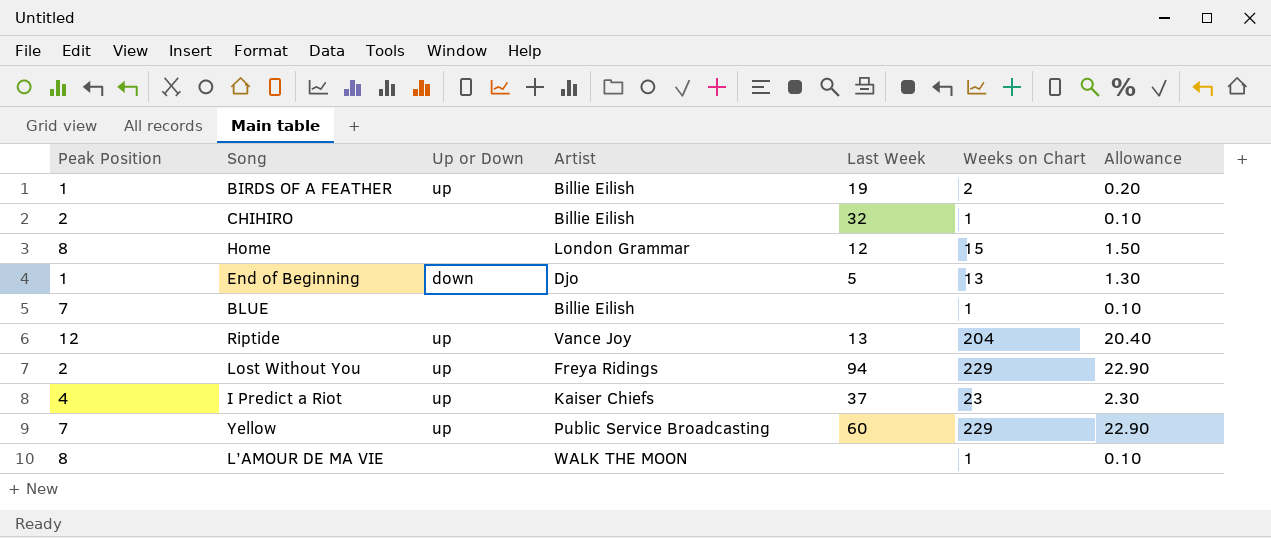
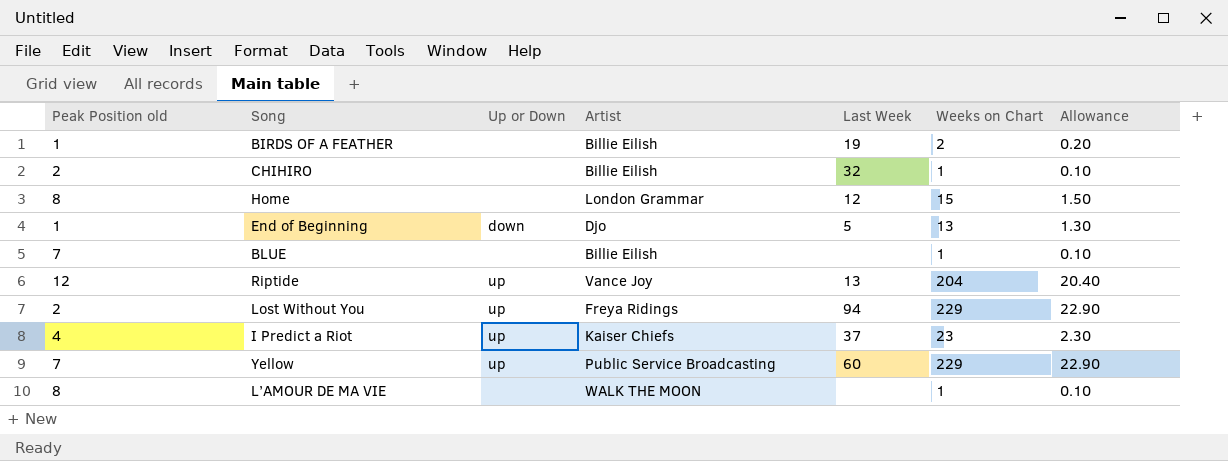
column name: Peak Position -> Peak Position old
BIRDS OF A FEATHER | Up or Down: up -> none

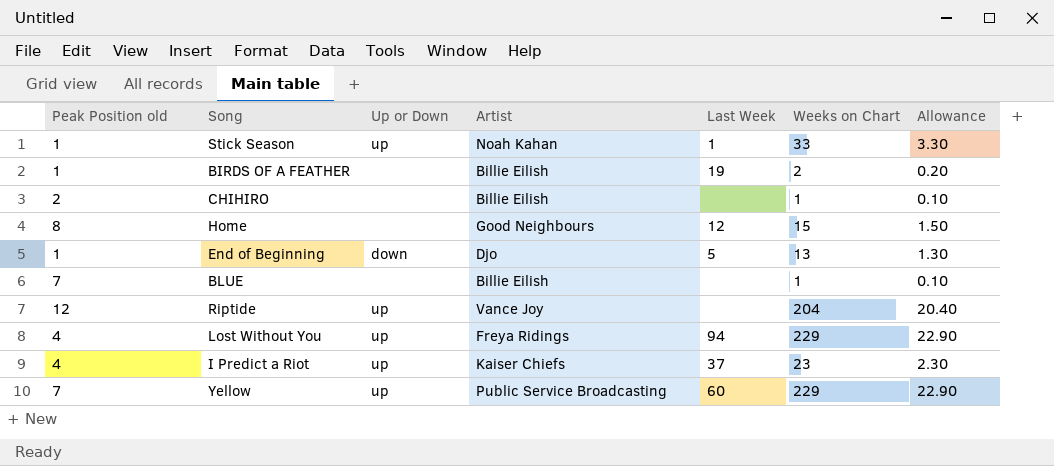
row L’AMOUR DE MA VIE: 8 | none | WALK THE MOON | none | 1 | 0.10 -> none
row Stick Season: none -> 1 | up | Noah Kahan | 1 | 33 | 3.30
CHIHIRO | Last Week: 32 -> none
Home | Artist: London Grammar -> Good Neighbours
Riptide | Last Week: 13 -> none
Lost Without You | Peak Position old: 2 -> 4

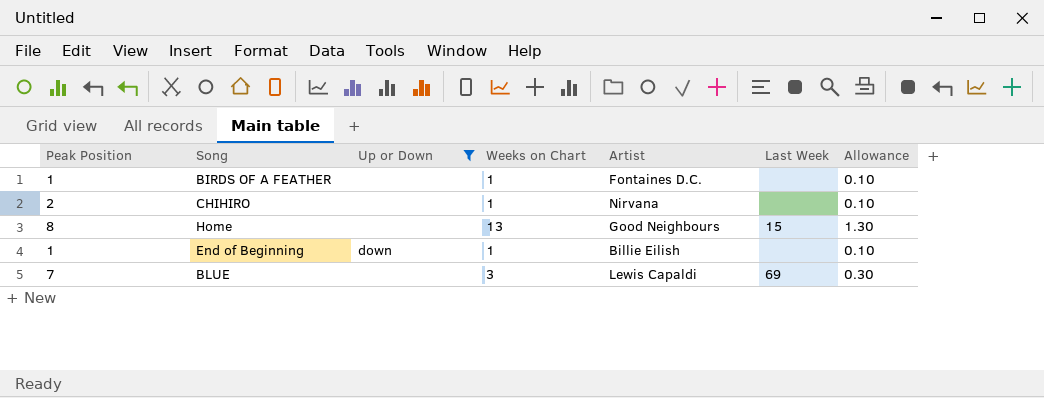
filter: none -> Up or Down != up
column name: Peak Position old -> Peak Position
column Weeks on Chart | position: 6 -> 4
BIRDS OF A FEATHER | Weeks on Chart: 2 -> 1
BIRDS OF A FEATHER | Artist: Billie Eilish -> Fontaines D.C.
BIRDS OF A FEATHER | Last Week: 19 -> none
BIRDS OF A FEATHER | Allowance: 0.20 -> 0.10
CHIHIRO | Artist: Billie Eilish -> Nirvana
Home | Weeks on Chart: 15 -> 13
Home | Last Week: 12 -> 15
Home | Allowance: 1.50 -> 1.30
End of Beginning | Weeks on Chart: 13 -> 1
End of Beginning | Artist: Djo -> Billie Eilish
End of Beginning | Last Week: 5 -> none
End of Beginning | Allowance: 1.30 -> 0.10
BLUE | Weeks on Chart: 1 -> 3
BLUE | Artist: Billie Eilish -> Lewis Capaldi
BLUE | Last Week: none -> 69
BLUE | Allowance: 0.10 -> 0.30

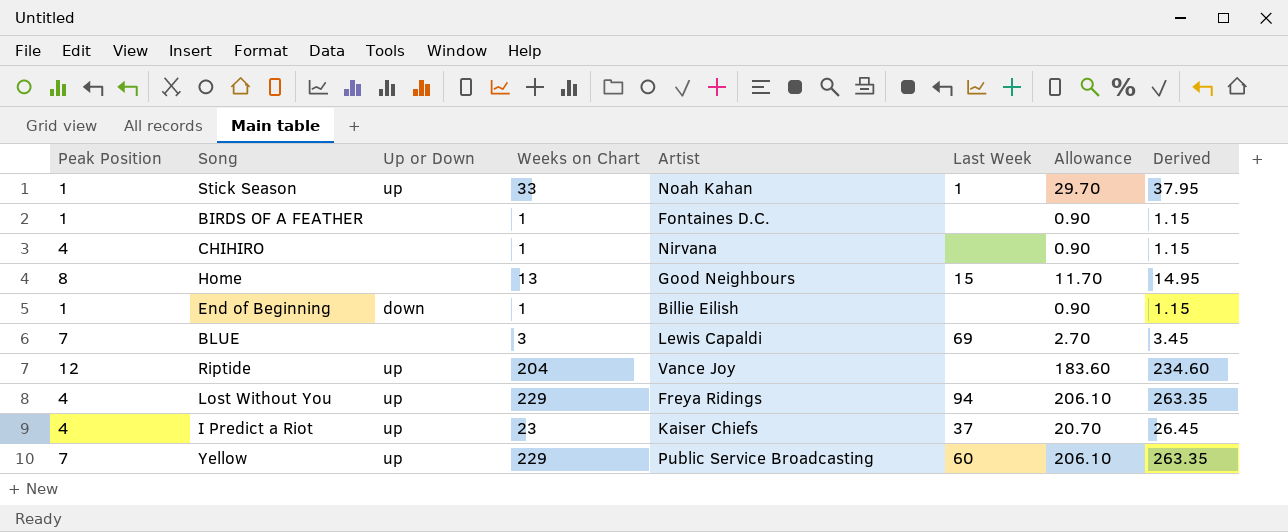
filter: Up or Down != up -> none
column Allowance | formula: [Weeks on Chart] * 0.1 -> [Weeks on Chart] * 0.9
column Derived | formula: none -> [Weeks on Chart] * 1.15
CHIHIRO | Peak Position: 2 -> 4

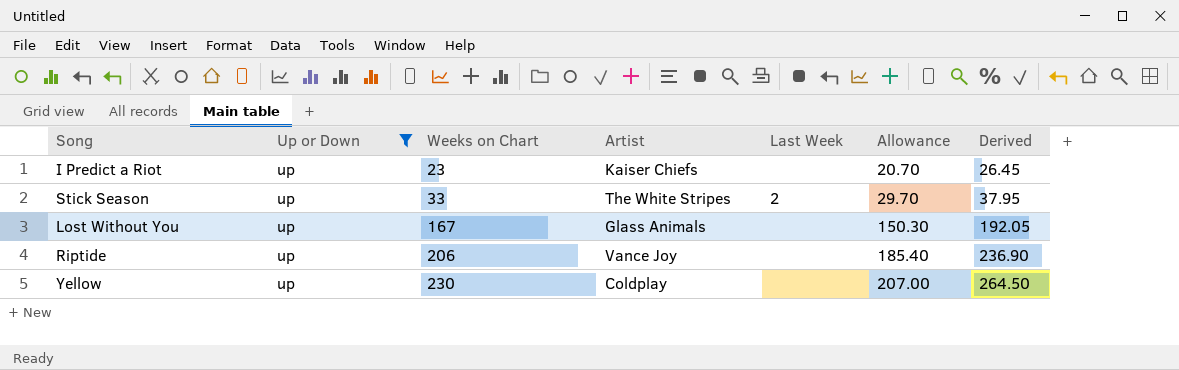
filter: none -> Up or Down = up
row order: none -> Weeks on Chart ascending
column Peak Position | position: 1 -> none
I Predict a Riot | Last Week: 37 -> none
Stick Season | Artist: Noah Kahan -> The White Stripes
Stick Season | Last Week: 1 -> 2
Lost Without You | Weeks on Chart: 229 -> 167
Lost Without You | Artist: Freya Ridings -> Glass Animals
Lost Without You | Last Week: 94 -> none
Lost Without You | Allowance: 206.10 -> 150.30
Lost Without You | Derived: 263.35 -> 192.05
Riptide | Weeks on Chart: 204 -> 206
Riptide | Allowance: 183.60 -> 185.40
Riptide | Derived: 234.60 -> 236.90
Yellow | Weeks on Chart: 229 -> 230
Yellow | Artist: Public Service Broadcasting -> Coldplay
Yellow | Last Week: 60 -> none
Yellow | Allowance: 206.10 -> 207.00
Yellow | Derived: 263.35 -> 264.50

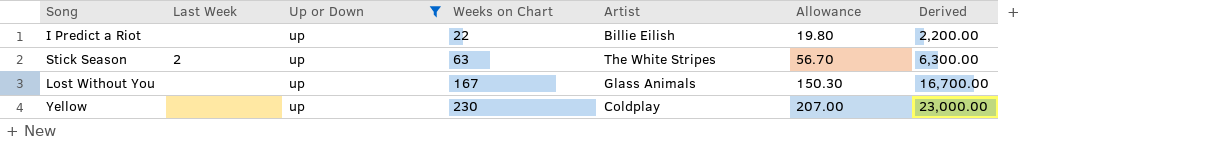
column Last Week | position: 5 -> 2
column Derived | formula: [Weeks on Chart] * 1.15 -> [Weeks on Chart] * 100
row Riptide: up | 206 | Vance Joy | none | 185.40 | 236.90 -> none
I Predict a Riot | Weeks on Chart: 23 -> 22
I Predict a Riot | Artist: Kaiser Chiefs -> Billie Eilish
I Predict a Riot | Allowance: 20.70 -> 19.80
Stick Season | Weeks on Chart: 33 -> 63
Stick Season | Allowance: 29.70 -> 56.70

